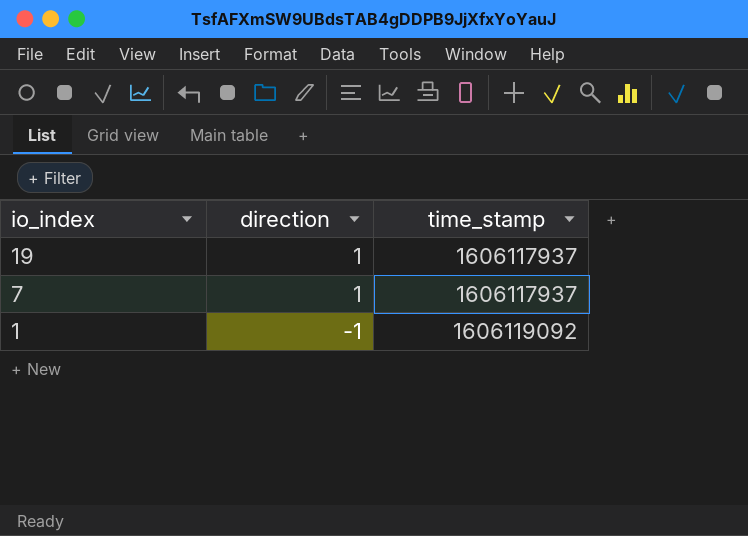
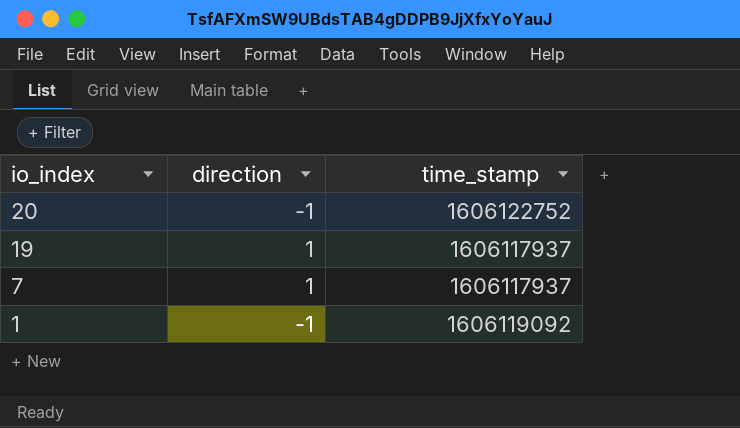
row 20: none -> -1 | 1606122752

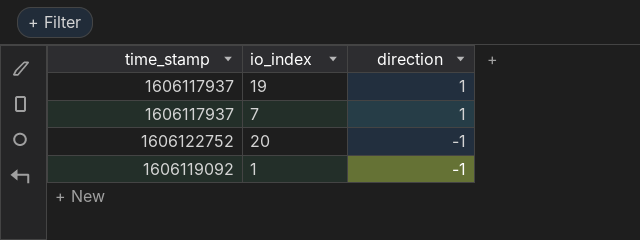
row order: io_index descending -> direction descending
column time_stamp | position: 3 -> 1

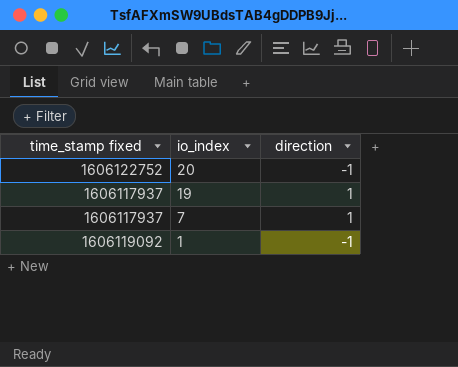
row order: direction descending -> io_index descending
column name: time_stamp -> time_stamp fixed

